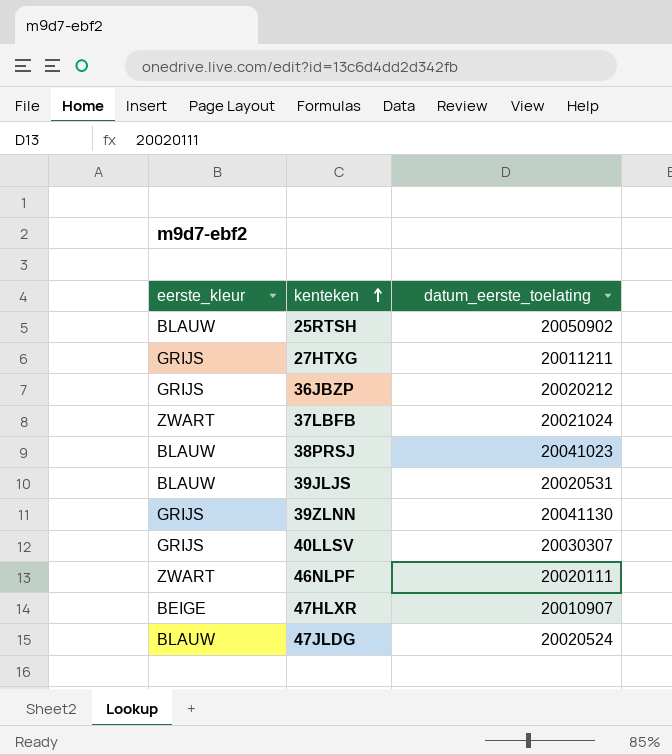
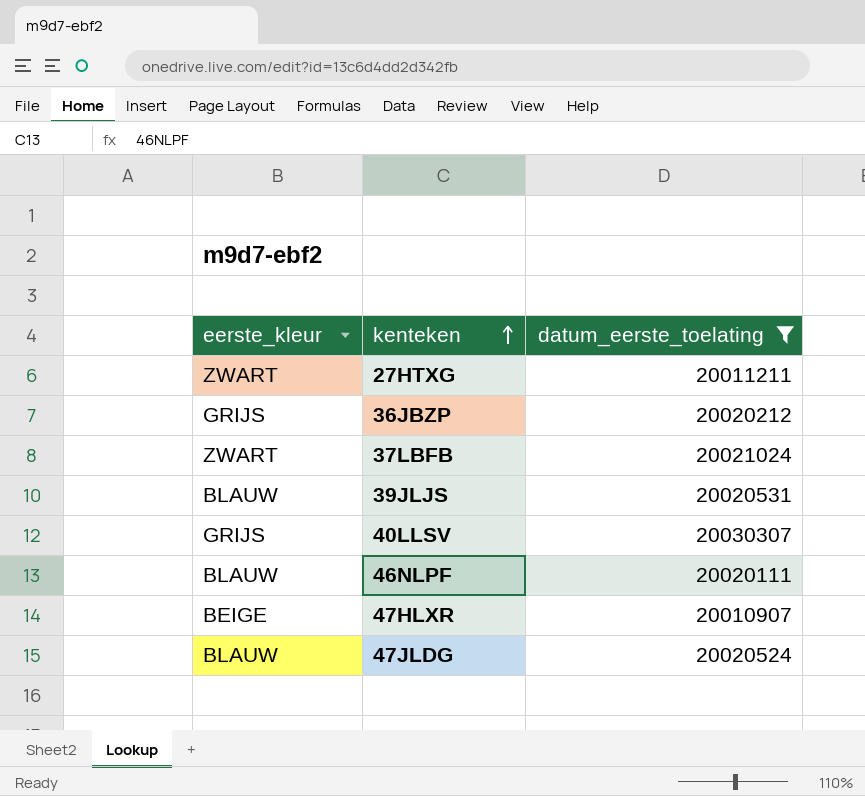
filter: none -> datum_eerste_toelating <= 20030307
27HTXG | eerste_kleur: GRIJS -> ZWART
46NLPF | eerste_kleur: ZWART -> BLAUW

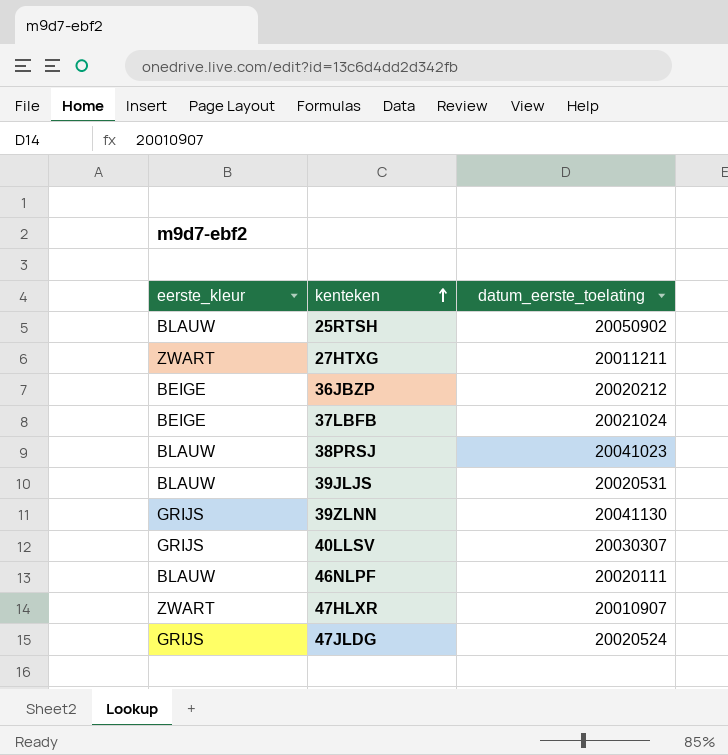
filter: datum_eerste_toelating <= 20030307 -> none
36JBZP | eerste_kleur: GRIJS -> BEIGE
37LBFB | eerste_kleur: ZWART -> BEIGE
47HLXR | eerste_kleur: BEIGE -> ZWART
47JLDG | eerste_kleur: BLAUW -> GRIJS

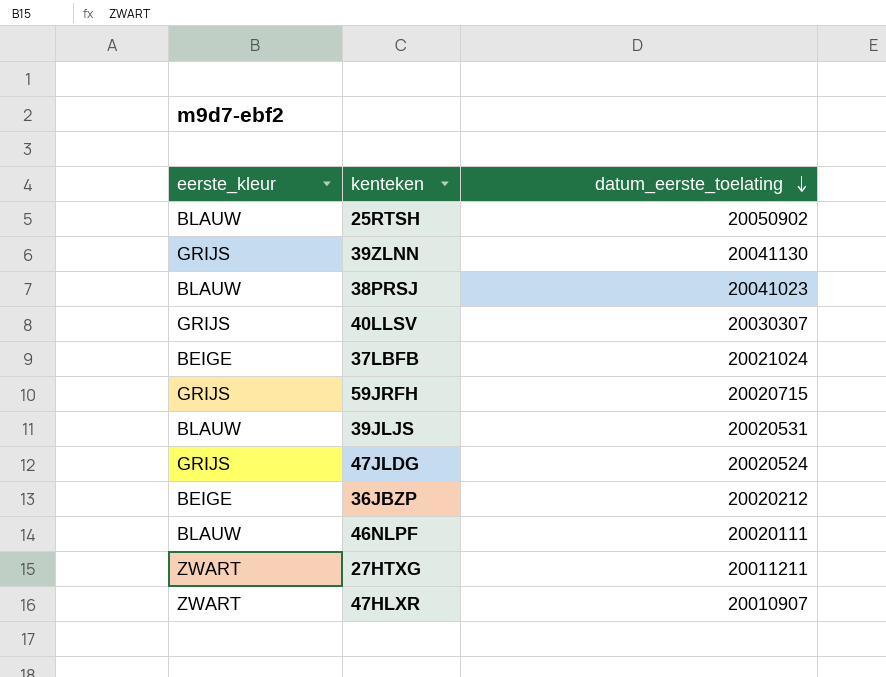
row order: kenteken ascending -> datum_eerste_toelating descending
row 59JRFH: none -> GRIJS | 20020715

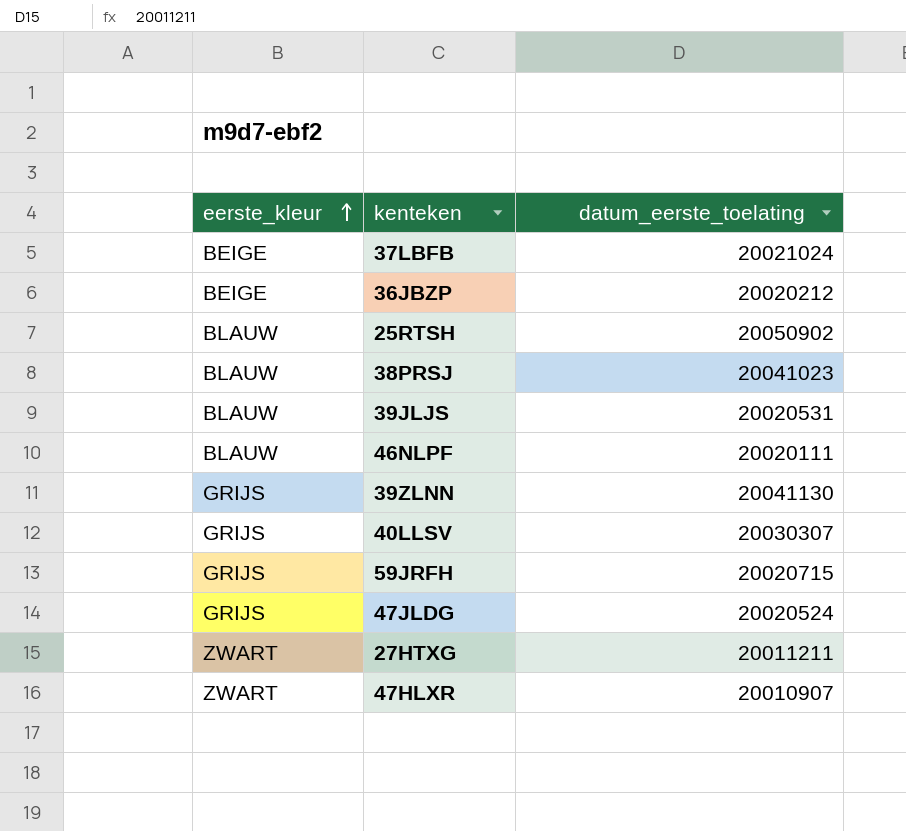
row order: datum_eerste_toelating descending -> eerste_kleur ascending

